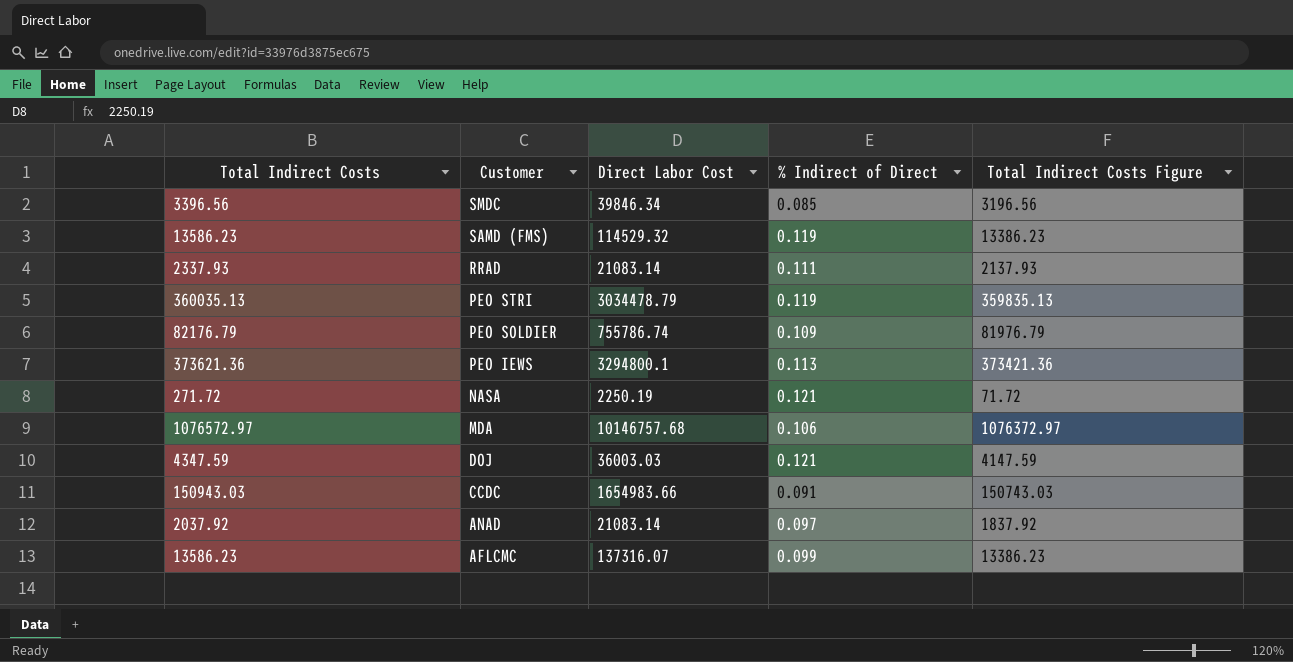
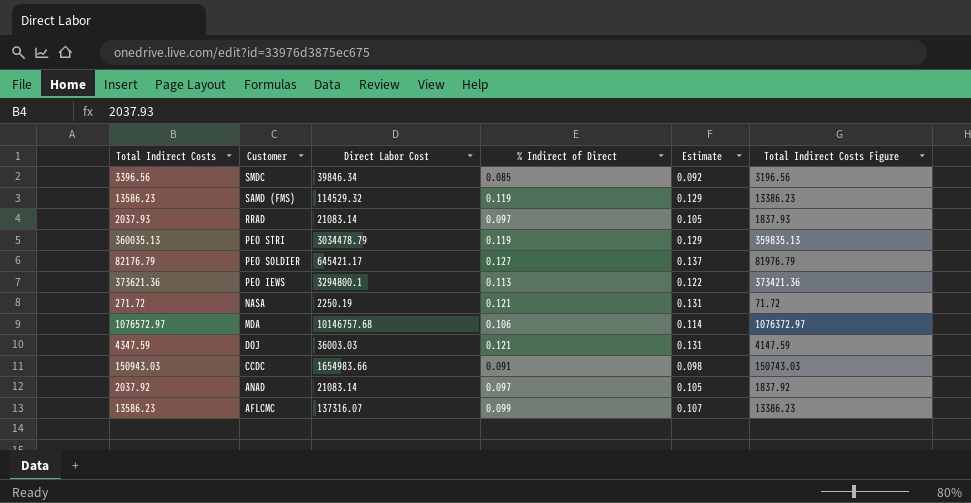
column Estimate | formula: none -> [% Indirect of Direct] * 1.08
RRAD | Total Indirect Costs: 2337.93 -> 2037.93
RRAD | % Indirect of Direct: 0.111 -> 0.097
RRAD | Total Indirect Costs Figure: 2137.93 -> 1837.93
PEO SOLDIER | Direct Labor Cost: 755786.74 -> 645421.17
PEO SOLDIER | % Indirect of Direct: 0.109 -> 0.127

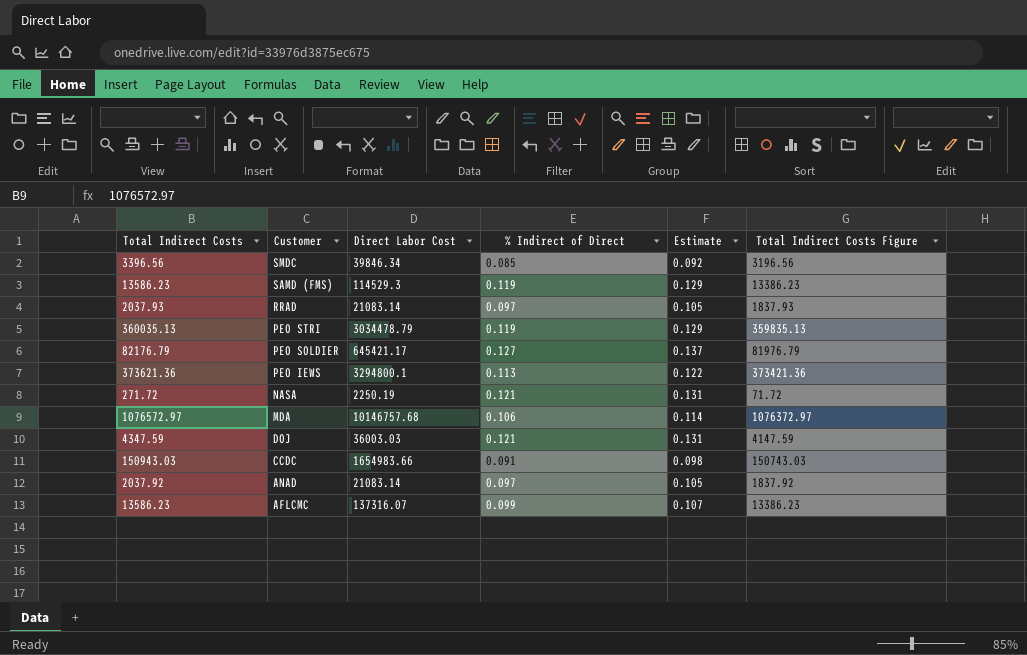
SAMD (FMS) | Direct Labor Cost: 114529.32 -> 114529.3

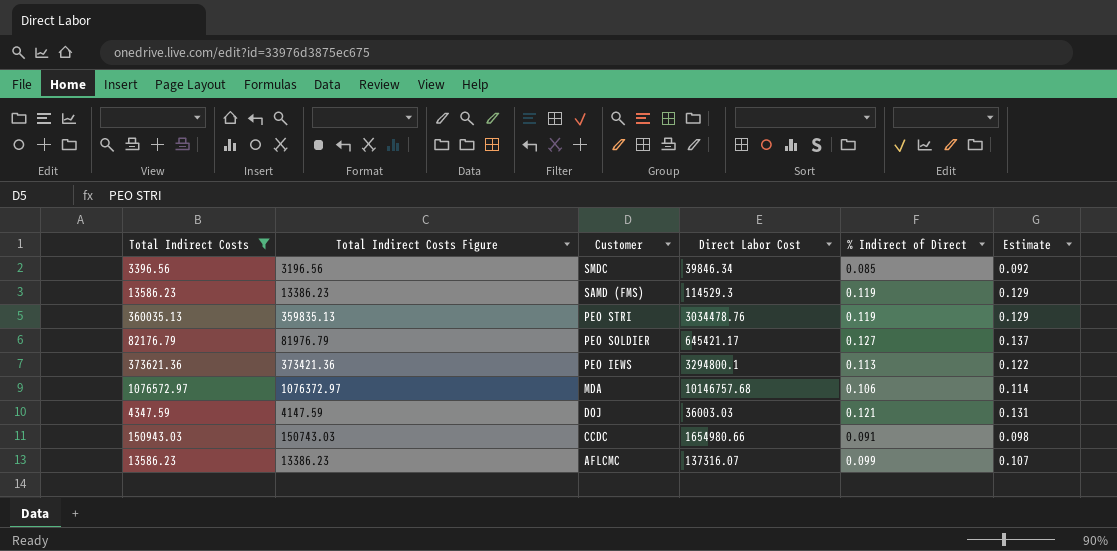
filter: none -> Total Indirect Costs >= 3396.56
column Total Indirect Costs Figure | position: 6 -> 2
PEO STRI | Direct Labor Cost: 3034478.79 -> 3034478.76
CCDC | Direct Labor Cost: 1654983.66 -> 1654980.66

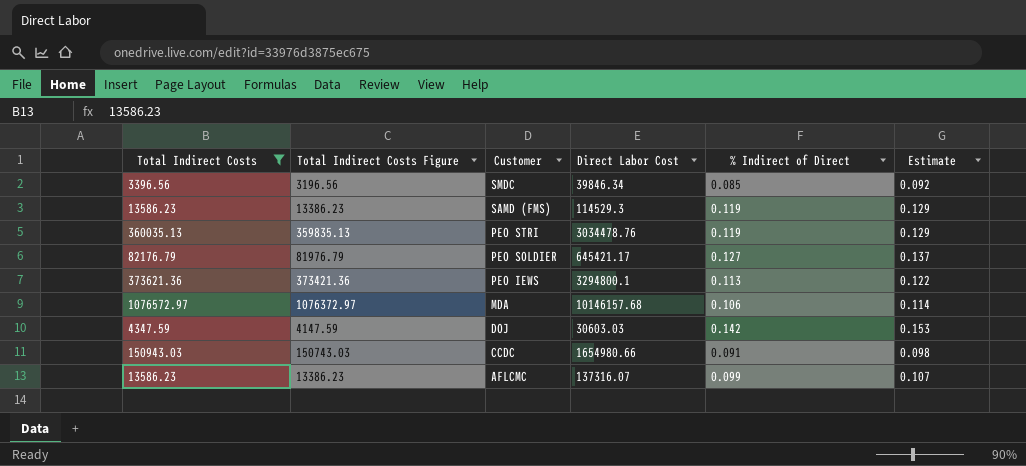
MDA | Direct Labor Cost: 10146757.68 -> 10146157.68
DOJ | Direct Labor Cost: 36003.03 -> 30603.03
DOJ | % Indirect of Direct: 0.121 -> 0.142
DOJ | Estimate: 0.131 -> 0.153

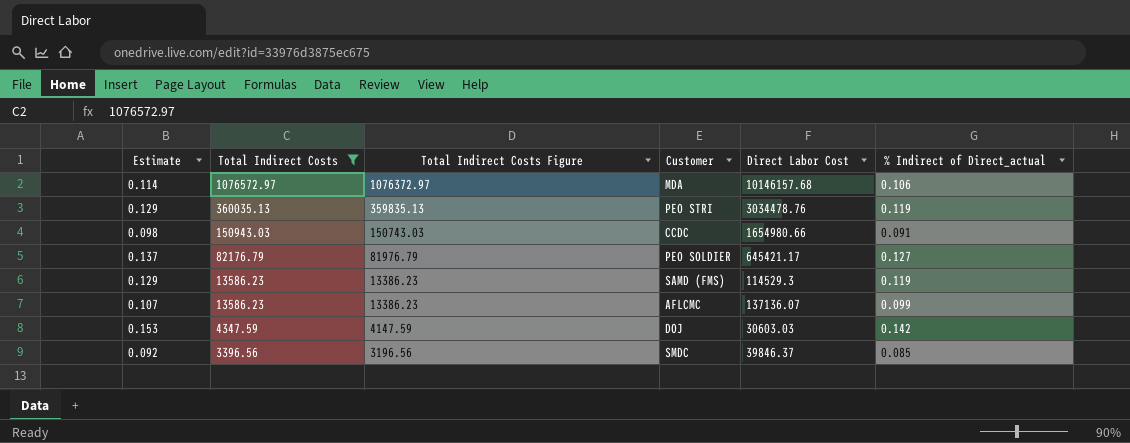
row order: Customer descending -> Total Indirect Costs descending
column Estimate | position: 6 -> 1
column name: % Indirect of Direct -> % Indirect of Direct_actual
row PEO IEWS: 373621.36 | 373421.36 | 3294800.1 | 0.113 | 0.122 -> none
AFLCMC | Direct Labor Cost: 137316.07 -> 137136.07
SMDC | Direct Labor Cost: 39846.34 -> 39846.37

